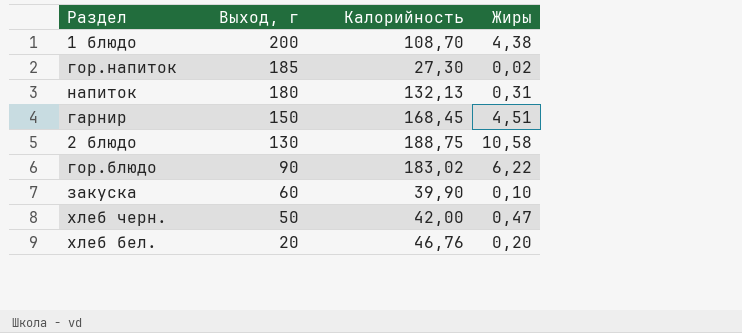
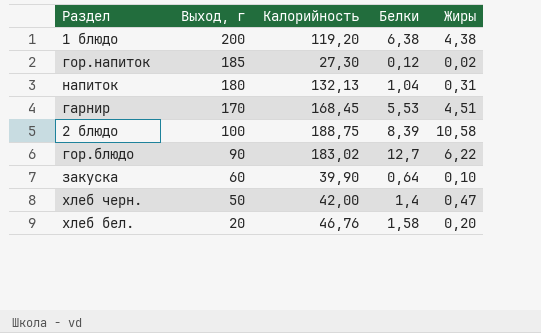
column Белки | position: none -> 4
1 блюдо | Калорийность: 108,70 -> 119,20
гарнир | Выход, г: 150 -> 170
2 блюдо | Выход, г: 130 -> 100

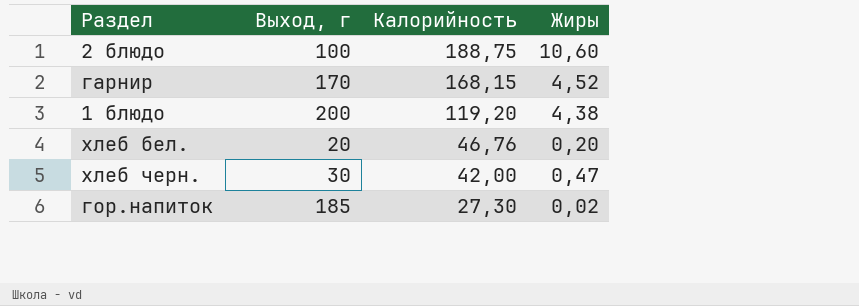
row order: Выход, г descending -> Калорийность descending
column Белки | position: 4 -> none
row напиток: 180 | 132,13 | 1,04 | 0,31 -> none
row гор.блюдо: 90 | 183,02 | 12,7 | 6,22 -> none
row закуска: 60 | 39,90 | 0,64 | 0,10 -> none
2 блюдо | Жиры: 10,58 -> 10,60
гарнир | Калорийность: 168,45 -> 168,15
гарнир | Жиры: 4,51 -> 4,52
хлеб черн. | Выход, г: 50 -> 30

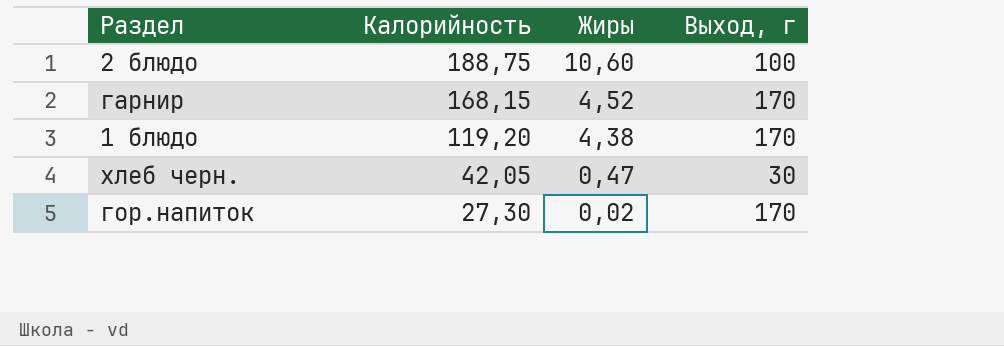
column Выход, г | position: 2 -> 4
row хлеб бел.: 20 | 46,76 | 0,20 -> none
1 блюдо | Выход, г: 200 -> 170
хлеб черн. | Калорийность: 42,00 -> 42,05
гор.напиток | Выход, г: 185 -> 170

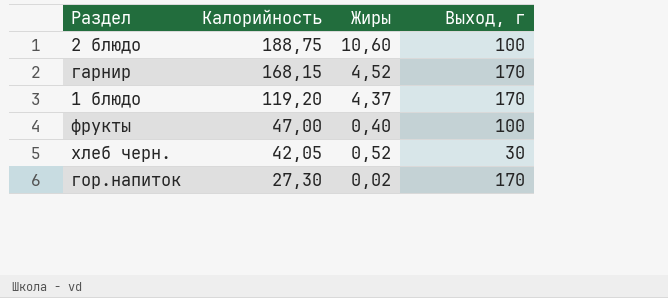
1 блюдо | Жиры: 4,38 -> 4,37
row фрукты: none -> 47,00 | 0,40 | 100
хлеб черн. | Жиры: 0,47 -> 0,52

